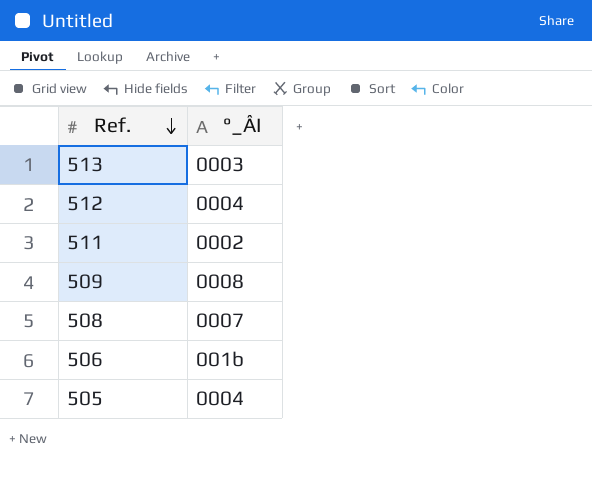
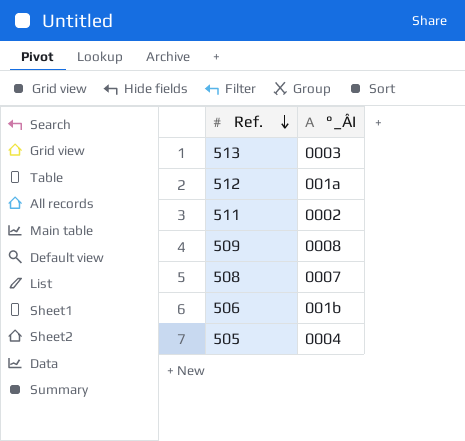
512 | °_ÂI: 0004 -> 001a

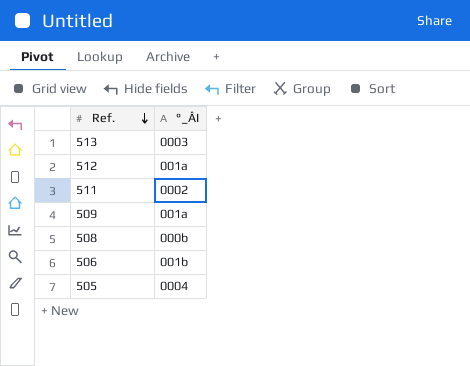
509 | °_ÂI: 0008 -> 001a
508 | °_ÂI: 0007 -> 000b

